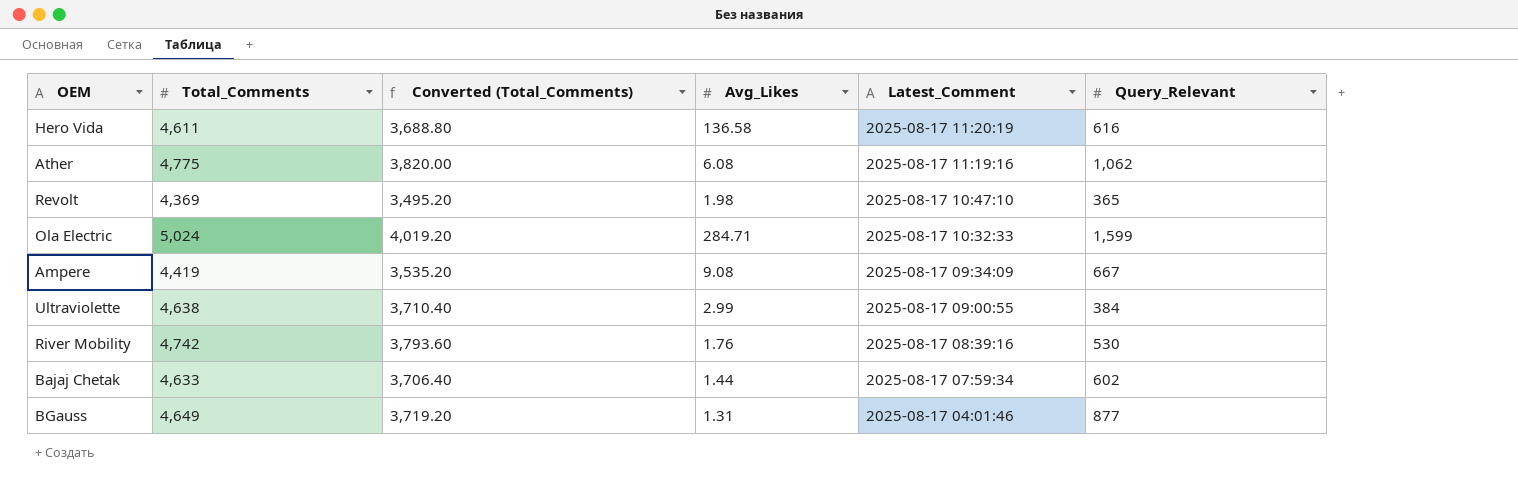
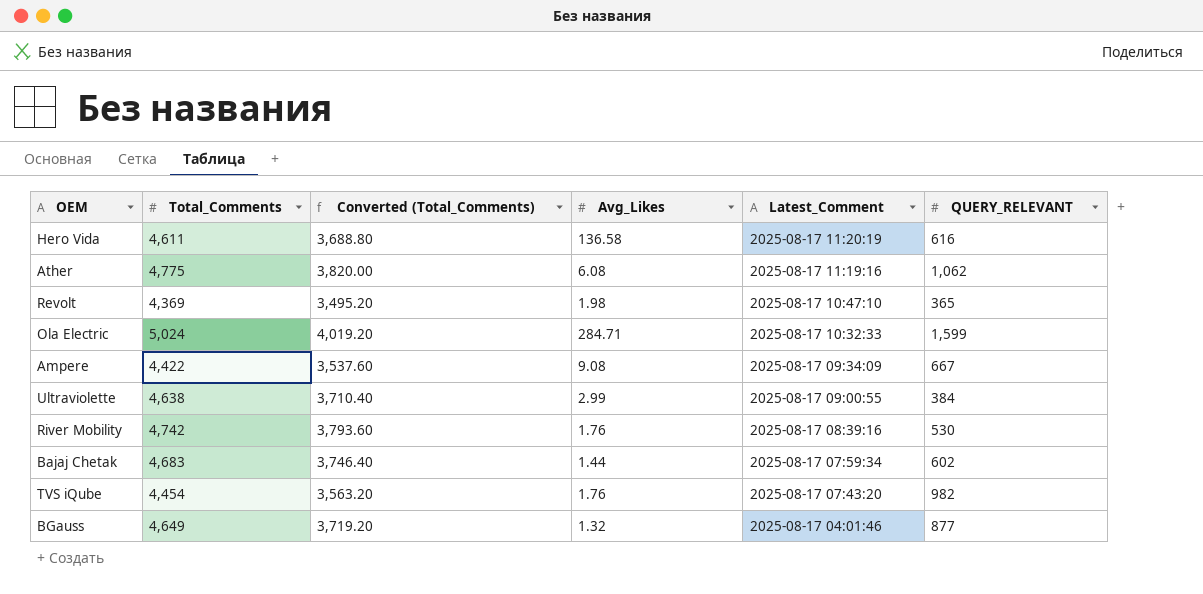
column name: Query_Relevant -> QUERY_RELEVANT
Ampere | Total_Comments: 4,419 -> 4,422
Ampere | Converted (Total_Comments): 3,535.20 -> 3,537.60
Bajaj Chetak | Total_Comments: 4,633 -> 4,683
Bajaj Chetak | Converted (Total_Comments): 3,706.40 -> 3,746.40
row TVS iQube: none -> 4,454 | 3,563.20 | 1.76 | 2025-08-17 07:43:20 | 982
BGauss | Avg_Likes: 1.31 -> 1.32

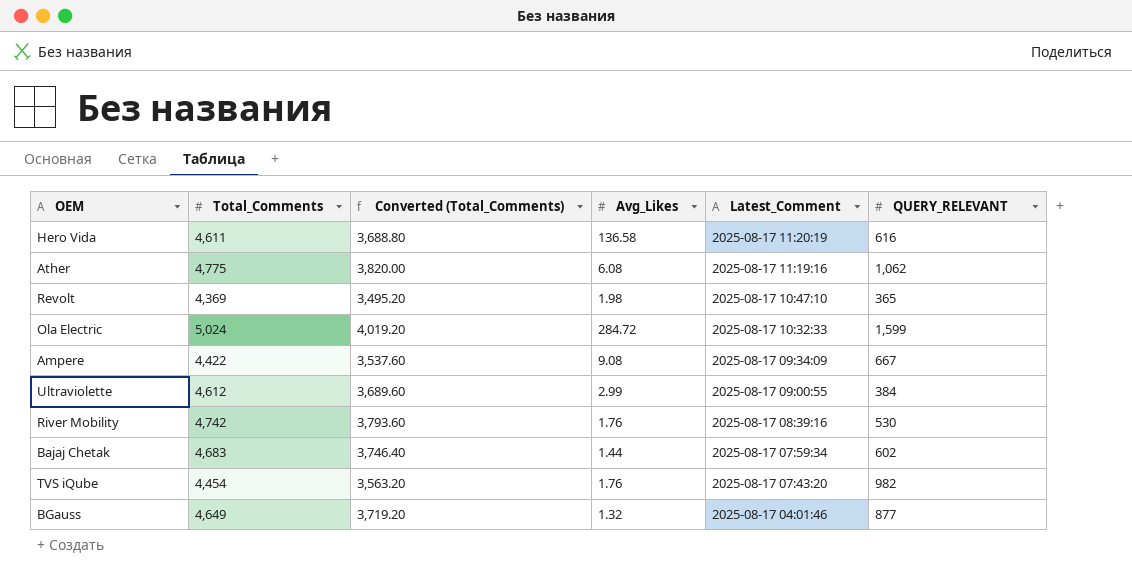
Ola Electric | Avg_Likes: 284.71 -> 284.72
Ultraviolette | Total_Comments: 4,638 -> 4,612
Ultraviolette | Converted (Total_Comments): 3,710.40 -> 3,689.60

